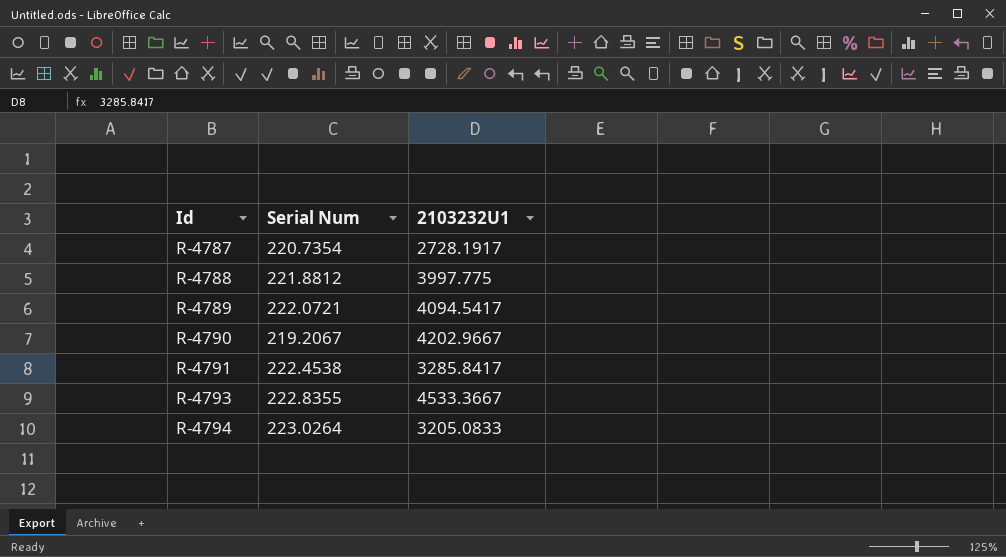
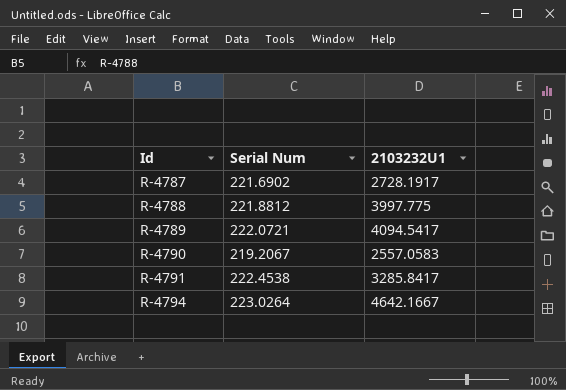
row R-4793: 222.8355 | 4533.3667 -> none
R-4787 | Serial Num: 220.7354 -> 221.6902
R-4790 | 2103232U1: 4202.9667 -> 2557.0583
R-4794 | 2103232U1: 3205.0833 -> 4642.1667

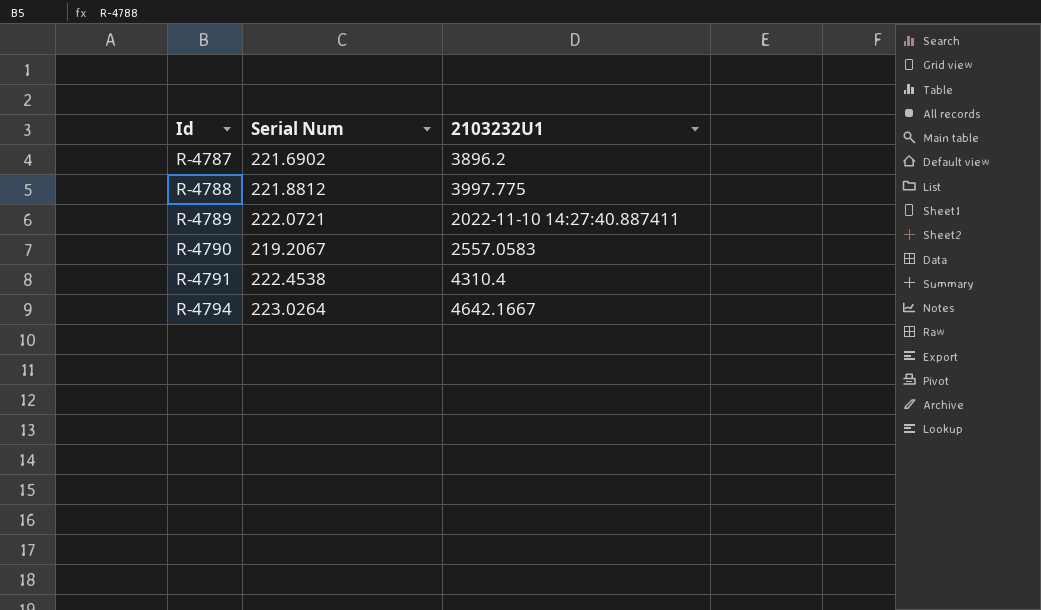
R-4787 | 2103232U1: 2728.1917 -> 3896.2
R-4789 | 2103232U1: 4094.5417 -> 2022-11-10 14:27:40.887411
R-4791 | 2103232U1: 3285.8417 -> 4310.4

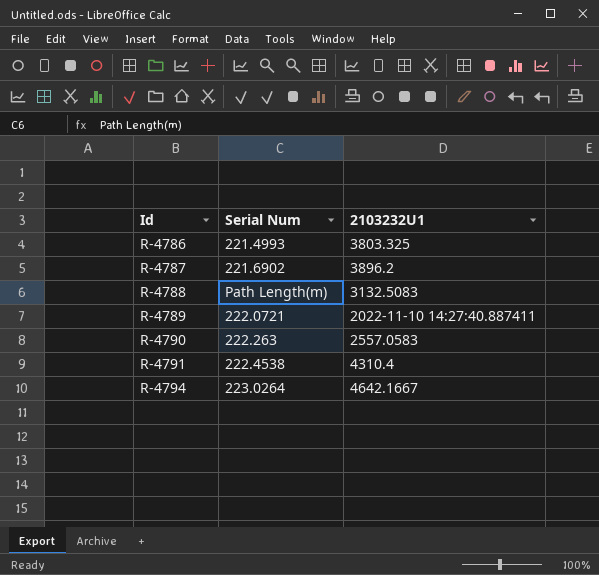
row R-4786: none -> 221.4993 | 3803.325
R-4788 | Serial Num: 221.8812 -> Path Length(m)
R-4788 | 2103232U1: 3997.775 -> 3132.5083
R-4790 | Serial Num: 219.2067 -> 222.263

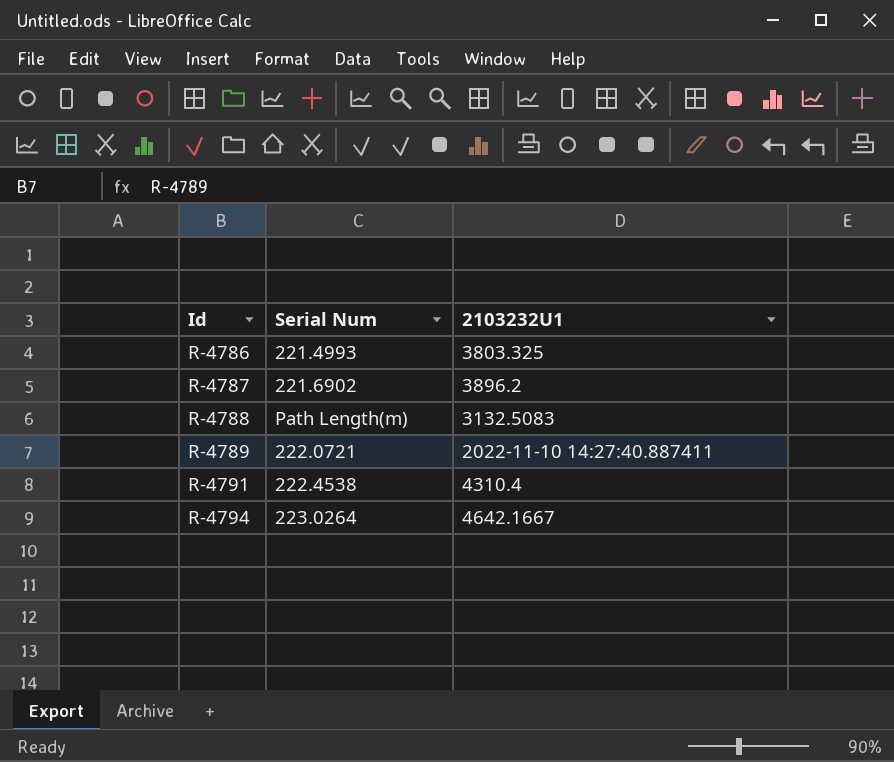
row R-4790: 222.263 | 2557.0583 -> none

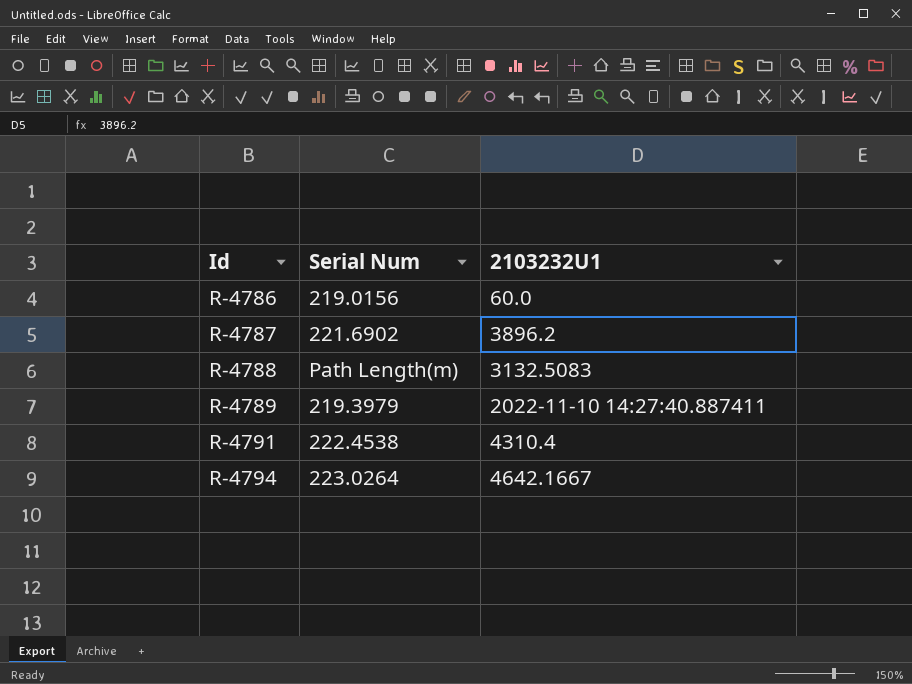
R-4786 | Serial Num: 221.4993 -> 219.0156
R-4786 | 2103232U1: 3803.325 -> 60.0
R-4789 | Serial Num: 222.0721 -> 219.3979

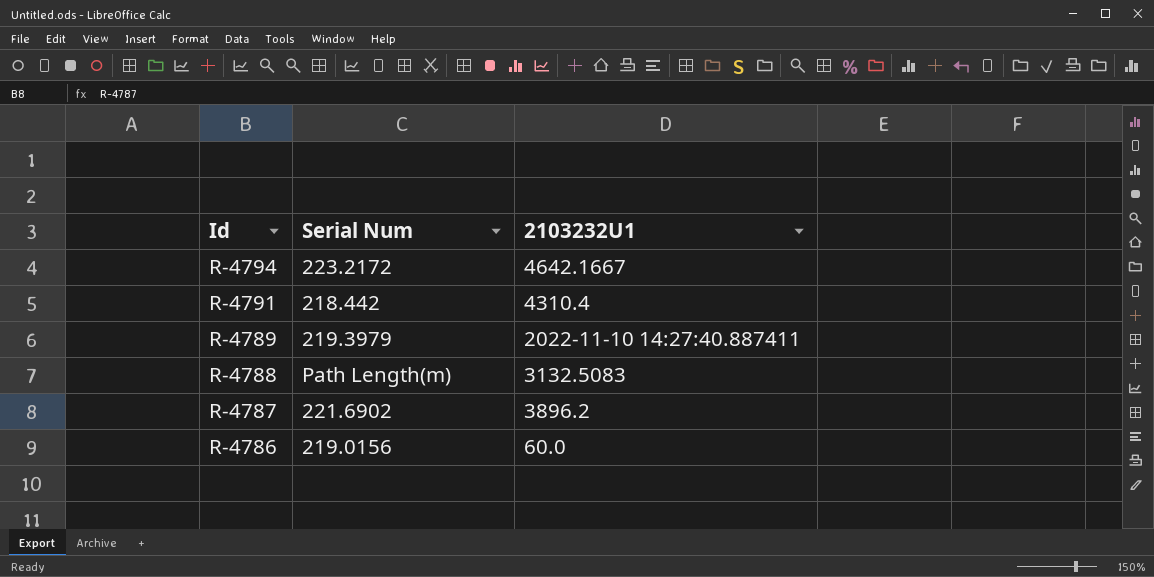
row order: Id ascending -> Id descending
R-4794 | Serial Num: 223.0264 -> 223.2172
R-4791 | Serial Num: 222.4538 -> 218.442

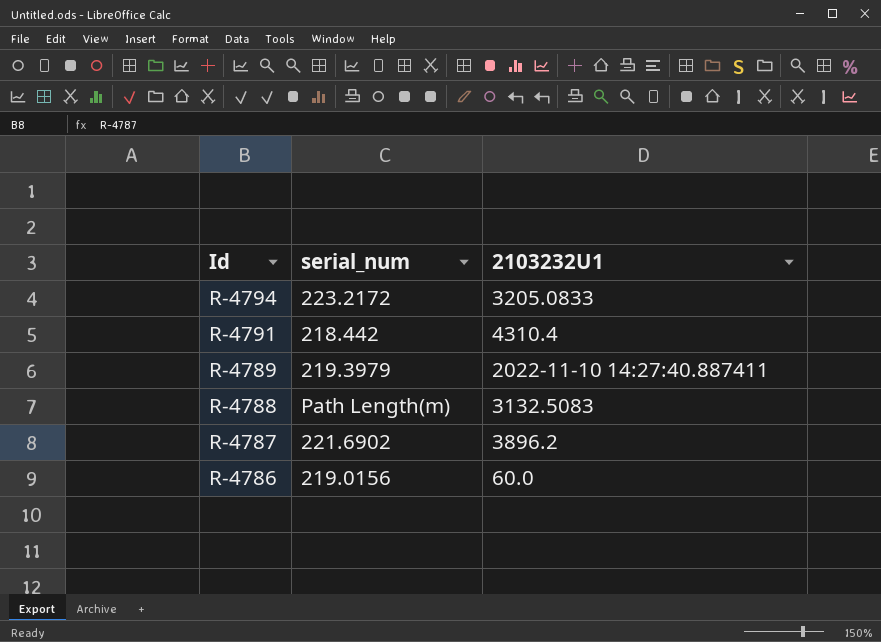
column name: Serial Num -> serial_num
R-4794 | 2103232U1: 4642.1667 -> 3205.0833

